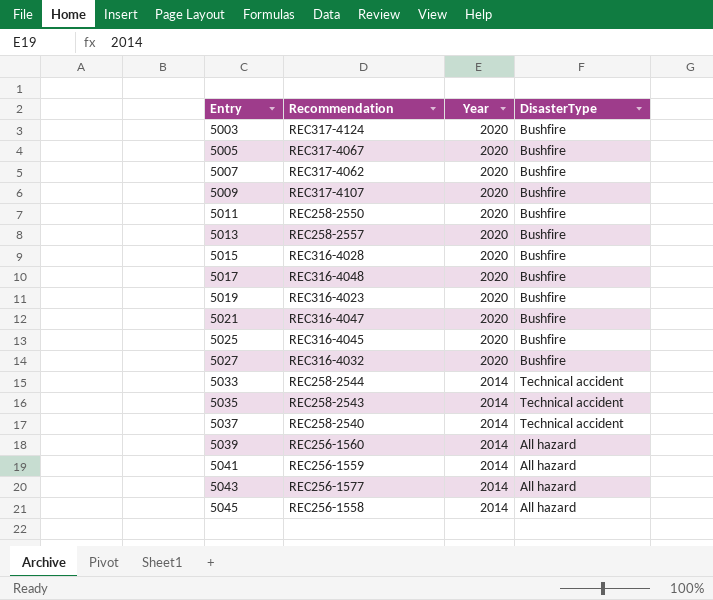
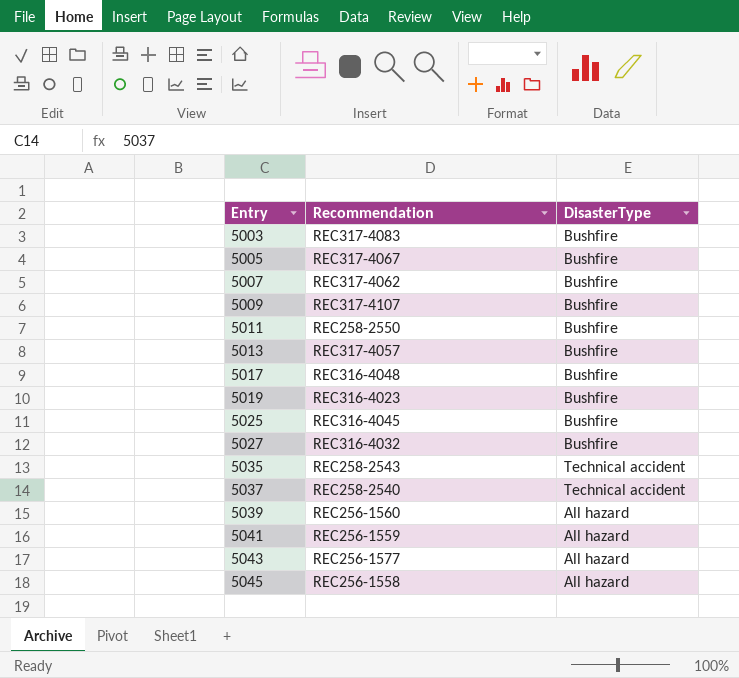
column Year | position: 3 -> none
row 5015: REC316-4028 | 2020 | Bushfire -> none
row 5021: REC316-4047 | 2020 | Bushfire -> none
row 5033: REC258-2544 | 2014 | Technical accident -> none
5003 | Recommendation: REC317-4124 -> REC317-4083
5013 | Recommendation: REC258-2557 -> REC317-4057

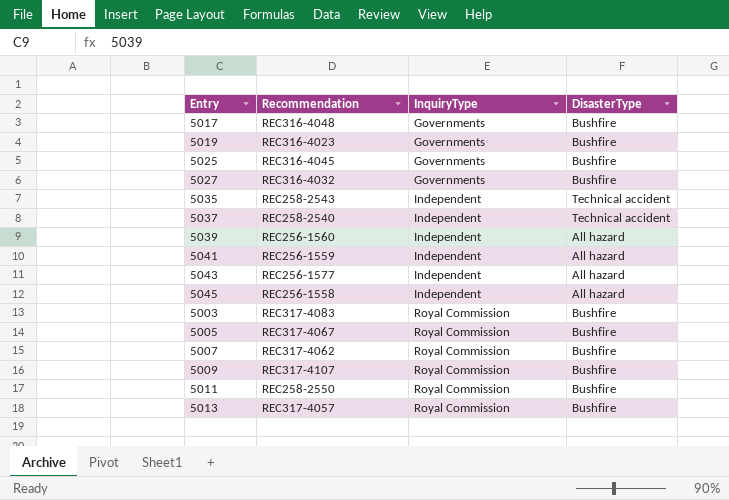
row order: Entry ascending -> InquiryType ascending
column InquiryType | position: none -> 3

